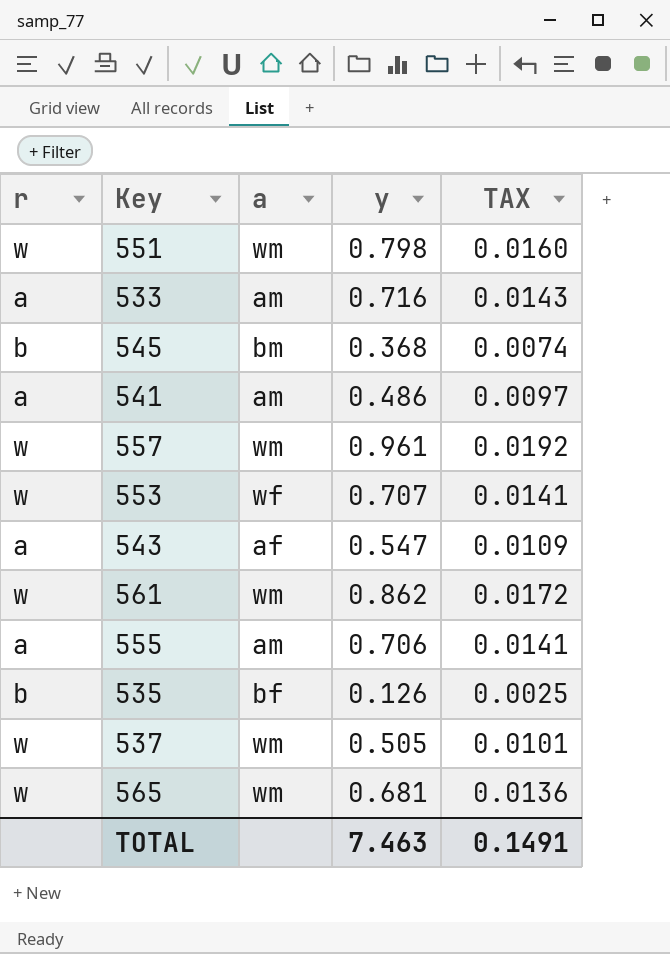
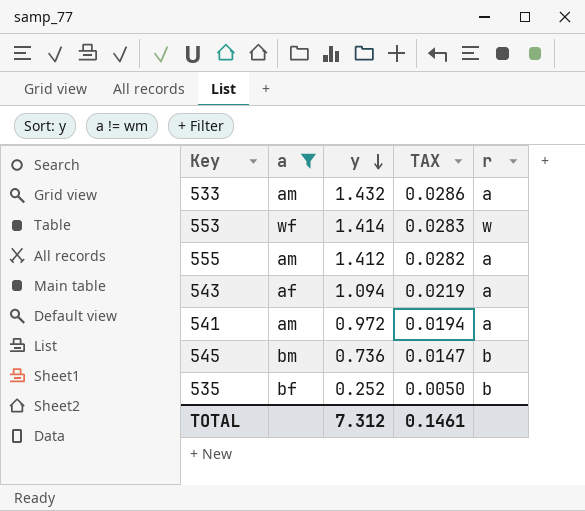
filter: none -> a != wm
row order: none -> y descending
column r | position: 1 -> 5
533 | y: 0.716 -> 1.432
533 | TAX: 0.0143 -> 0.0286
553 | y: 0.707 -> 1.414
553 | TAX: 0.0141 -> 0.0283
555 | y: 0.706 -> 1.412
555 | TAX: 0.0141 -> 0.0282
543 | y: 0.547 -> 1.094
543 | TAX: 0.0109 -> 0.0219
541 | y: 0.486 -> 0.972
541 | TAX: 0.0097 -> 0.0194
545 | y: 0.368 -> 0.736
545 | TAX: 0.0074 -> 0.0147
535 | y: 0.126 -> 0.252
535 | TAX: 0.0025 -> 0.0050
TOTAL | y: 7.463 -> 7.312
TOTAL | TAX: 0.1491 -> 0.1461

